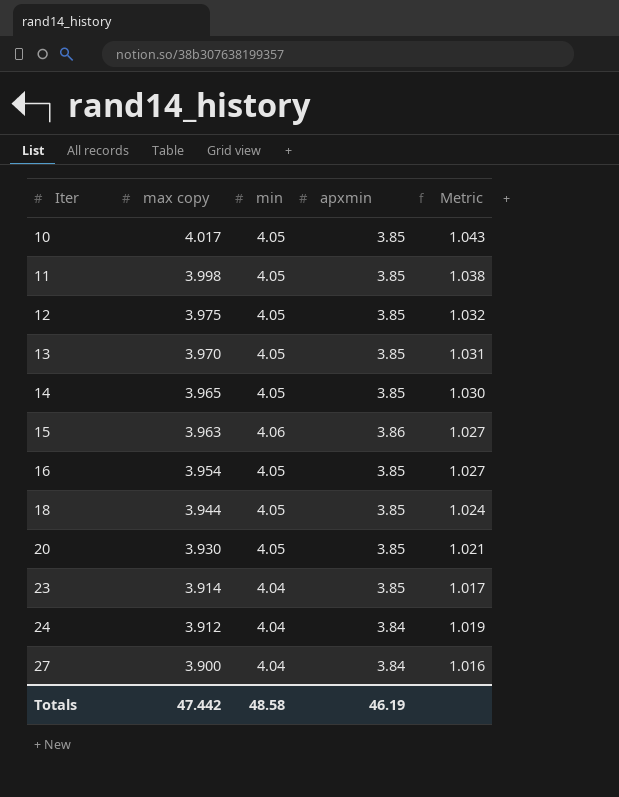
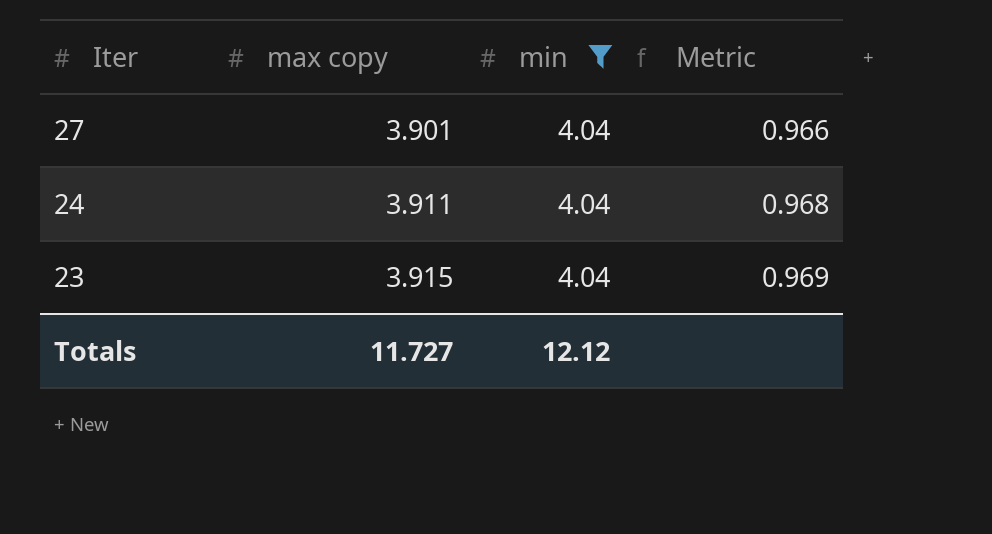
filter: none -> min = 4.04
row order: Iter ascending -> Iter descending
column apxmin | position: 4 -> none
column Metric | formula: [max copy] / [apxmin] -> [max copy] / [min]
27 | max copy: 3.900 -> 3.901
24 | max copy: 3.912 -> 3.911
23 | max copy: 3.914 -> 3.915
Totals | max copy: 47.442 -> 11.727
Totals | min: 48.58 -> 12.12

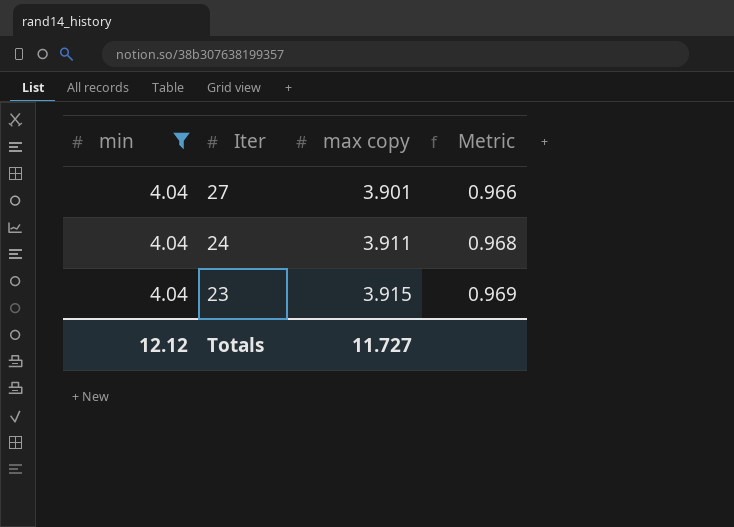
column min | position: 3 -> 1

